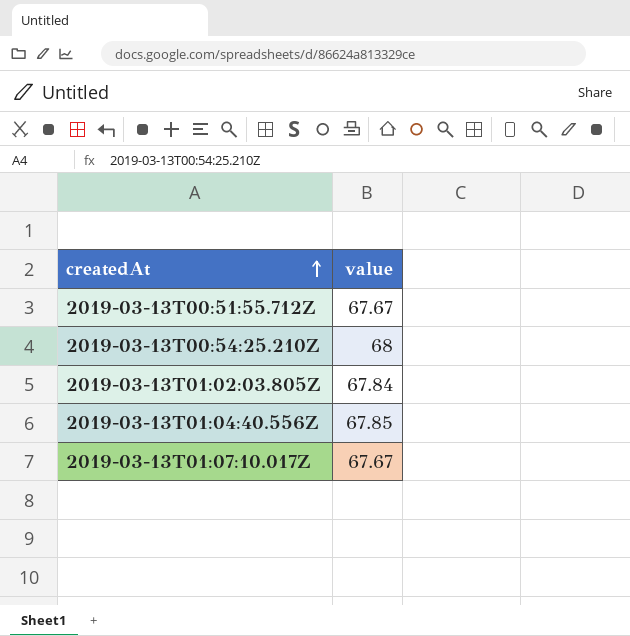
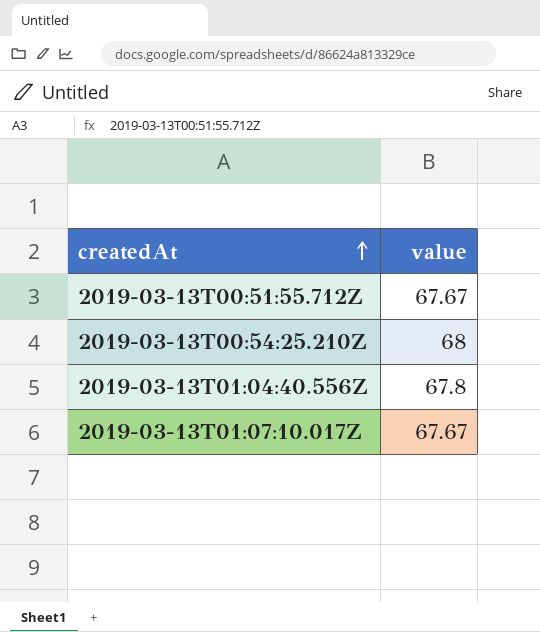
row 2019-03-13T01:02:03.805Z: 67.84 -> none
2019-03-13T01:04:40.556Z | value: 67.85 -> 67.8

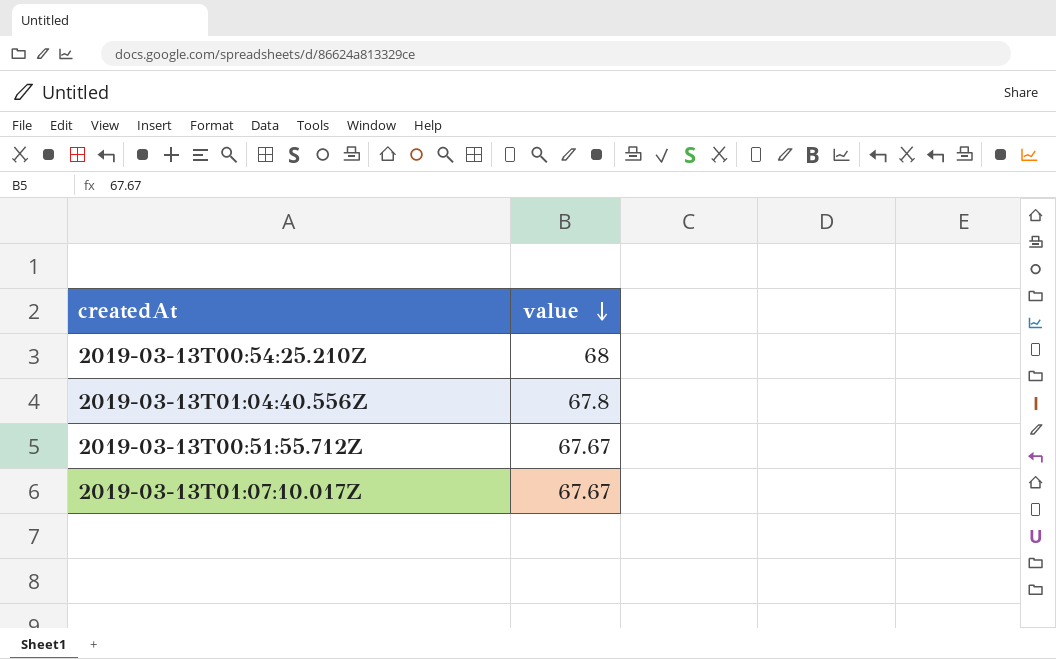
row order: createdAt ascending -> value descending

